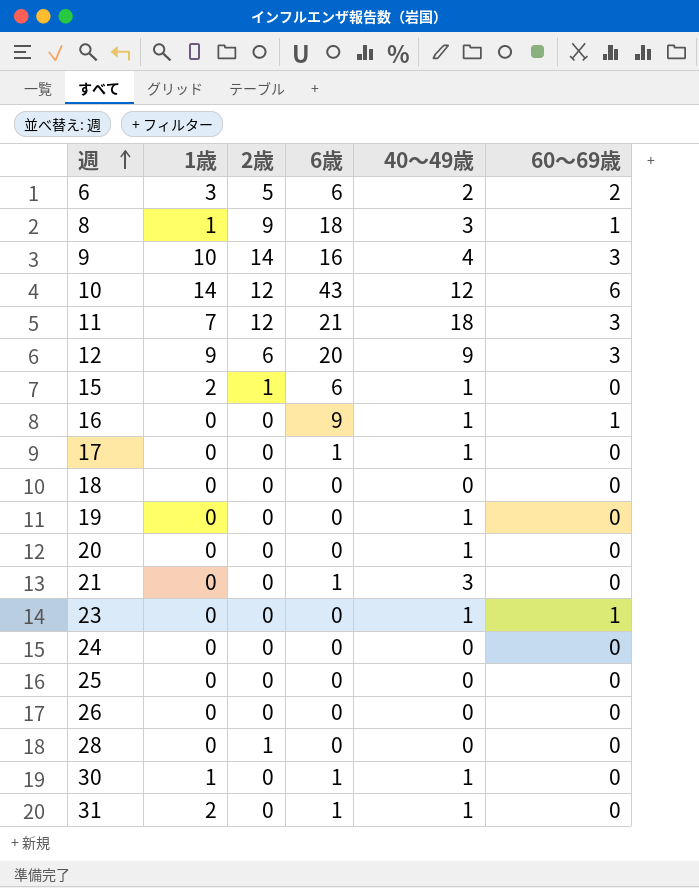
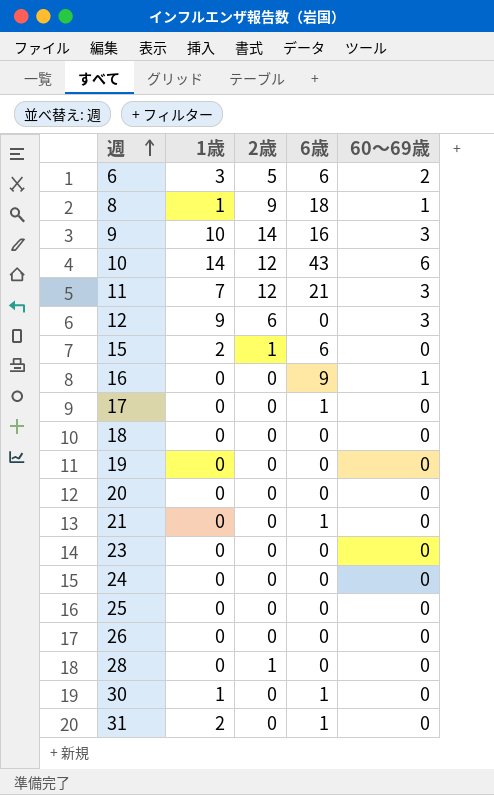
column 40～49歳 | position: 5 -> none
12 | 6歳: 20 -> 0
23 | 60～69歳: 1 -> 0

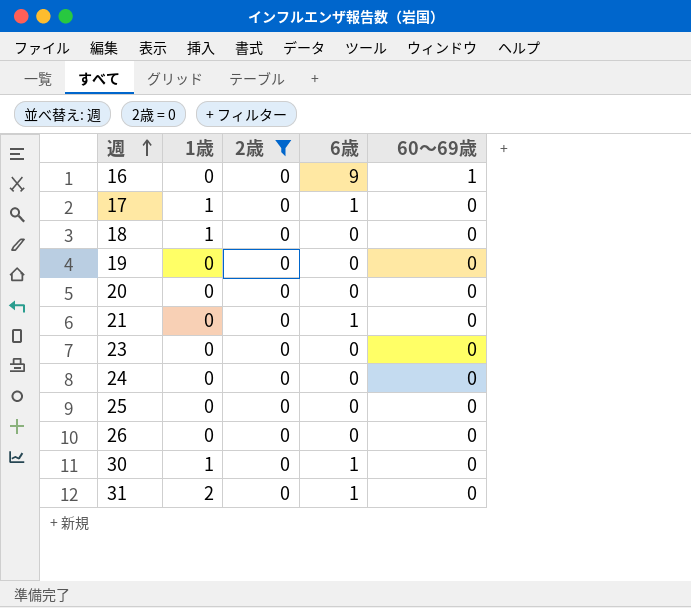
filter: none -> 2歳 = 0
17 | 1歳: 0 -> 1
18 | 1歳: 0 -> 1

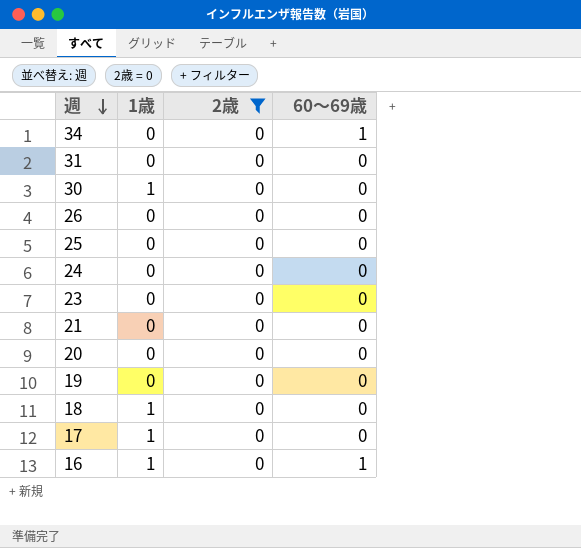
row order: 週 ascending -> 週 descending
column 6歳 | position: 4 -> none
row 34: none -> 0 | 0 | 1
31 | 1歳: 2 -> 0
16 | 1歳: 0 -> 1

